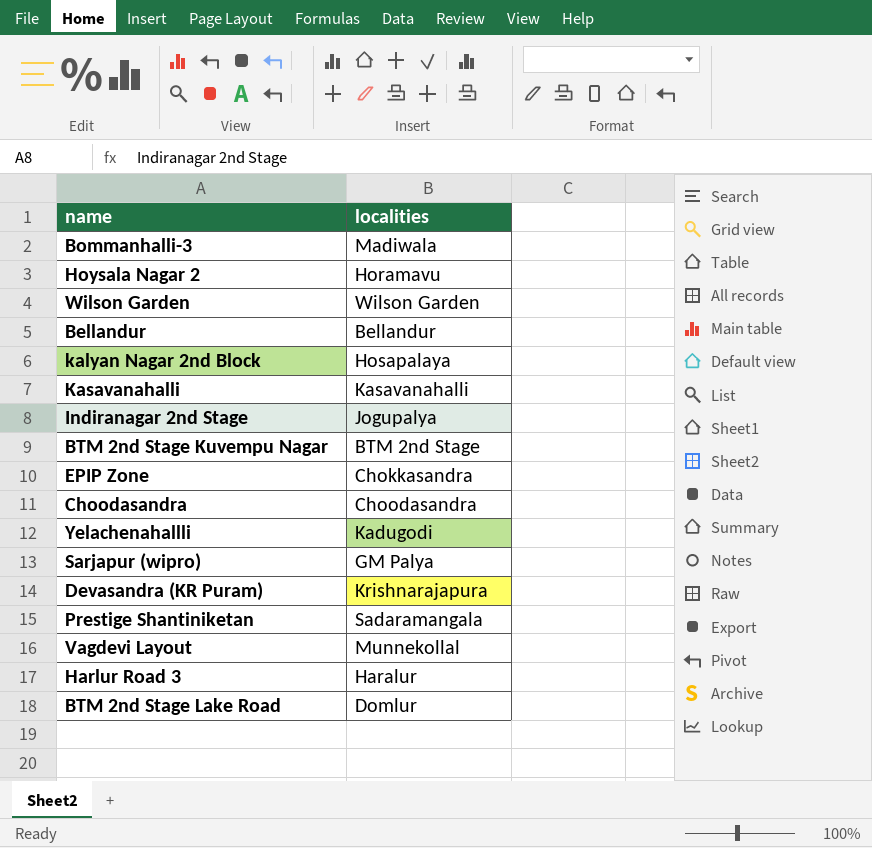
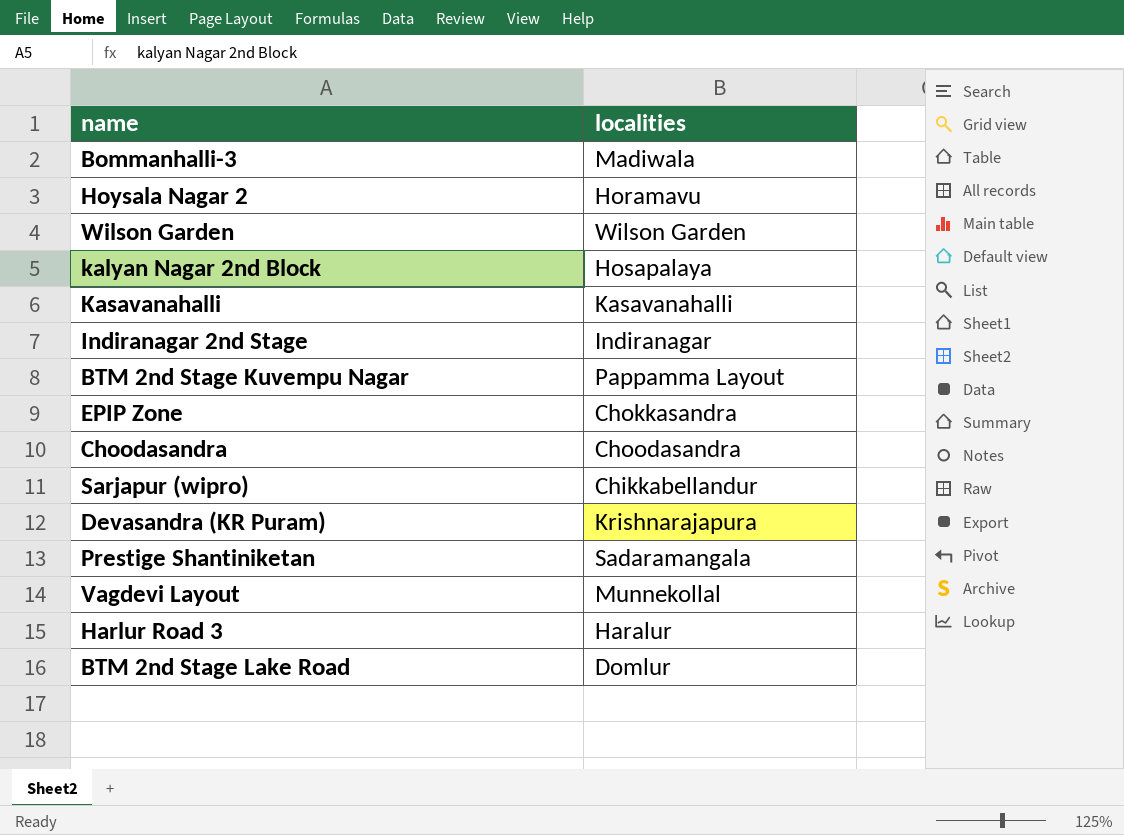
row Bellandur: Bellandur -> none
row Yelachenahallli: Kadugodi -> none
Indiranagar 2nd Stage | localities: Jogupalya -> Indiranagar
BTM 2nd Stage Kuvempu Nagar | localities: BTM 2nd Stage -> Pappamma Layout
Sarjapur (wipro) | localities: GM Palya -> Chikkabellandur

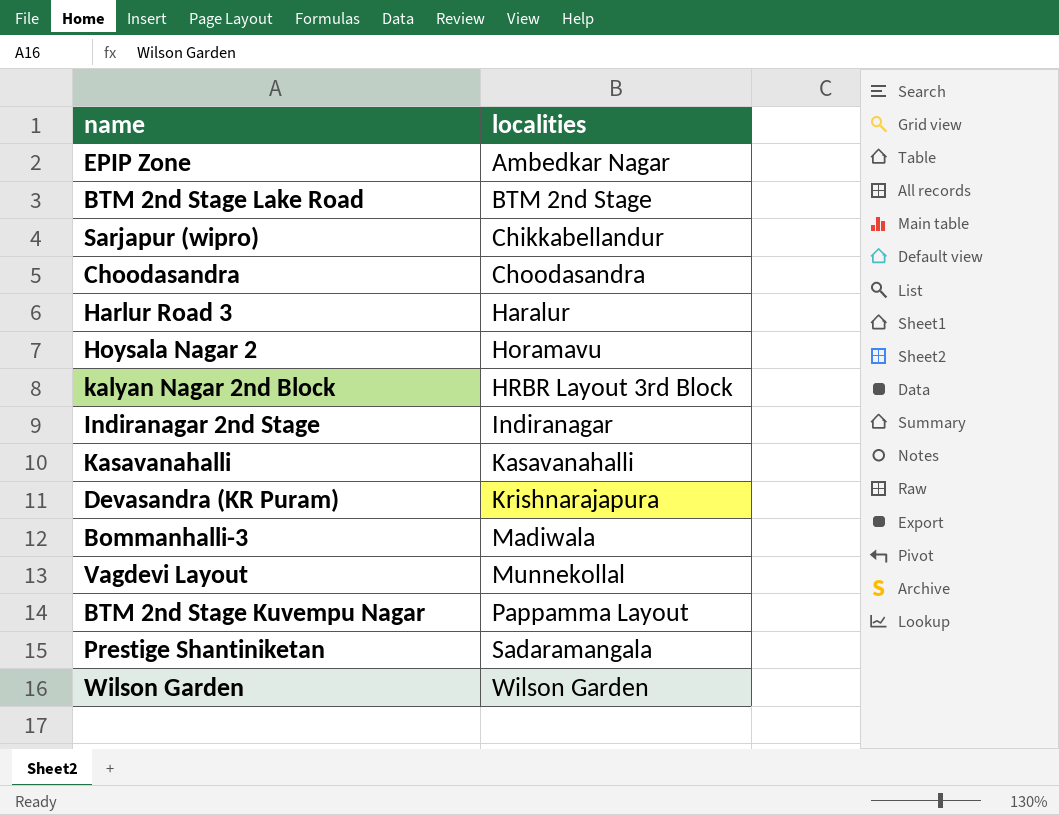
row order: none -> localities ascending
EPIP Zone | localities: Chokkasandra -> Ambedkar Nagar
BTM 2nd Stage Lake Road | localities: Domlur -> BTM 2nd Stage
kalyan Nagar 2nd Block | localities: Hosapalaya -> HRBR Layout 3rd Block

